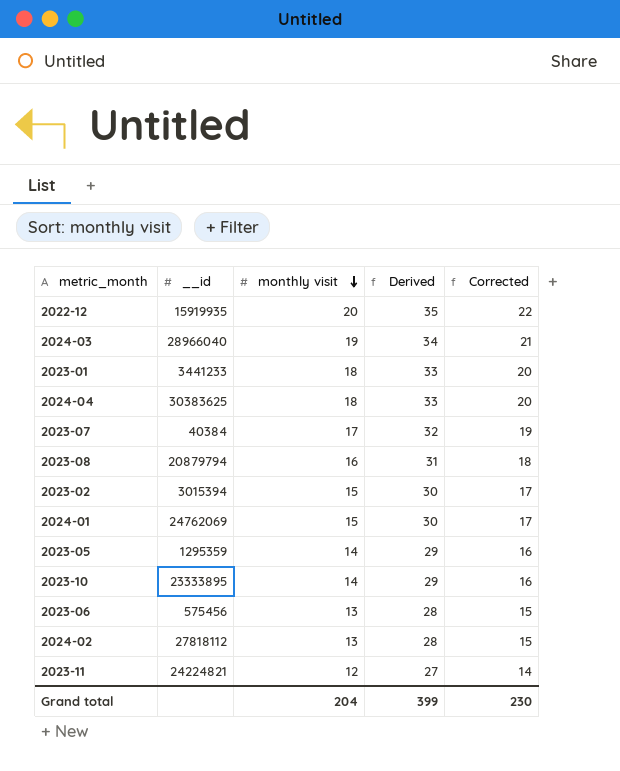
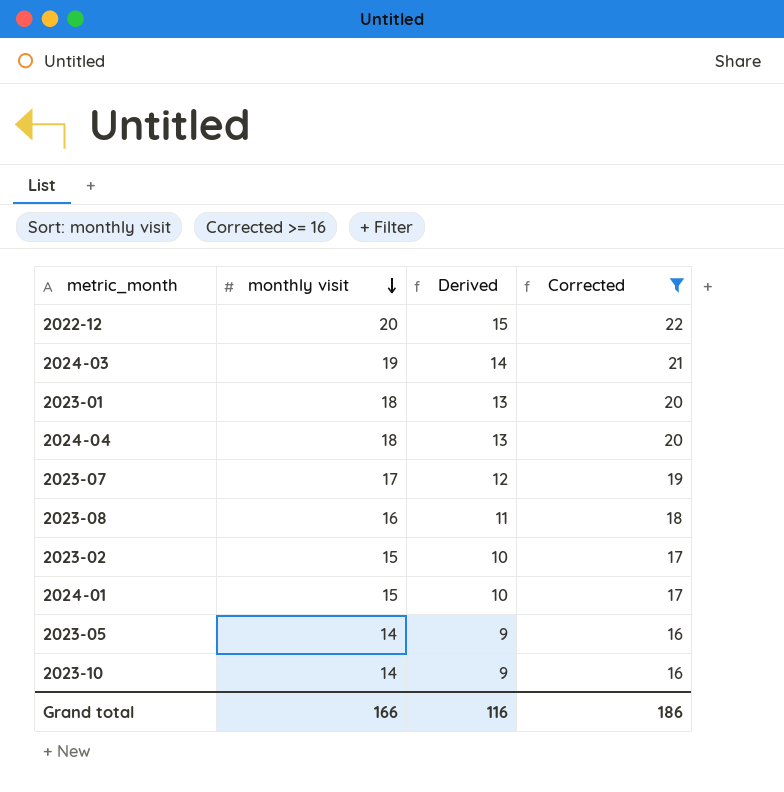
filter: none -> Corrected >= 16
column __id | position: 2 -> none
column Derived | formula: [monthly visit] + 15 -> [monthly visit] - 5
Grand total | monthly visit: 204 -> 166
Grand total | Derived: 399 -> 116
Grand total | Corrected: 230 -> 186

